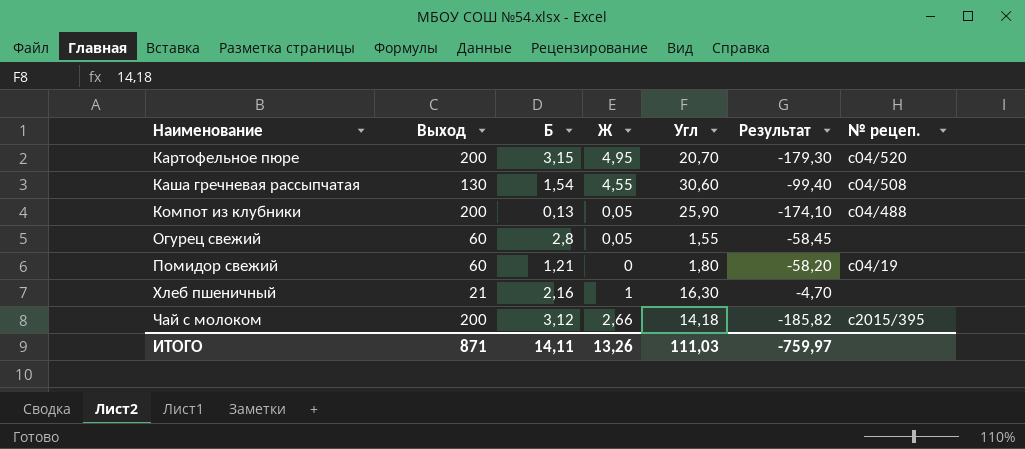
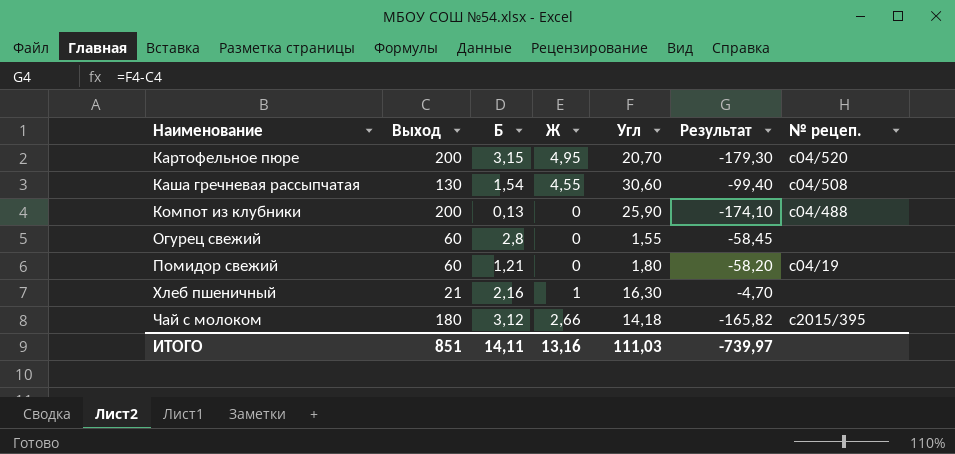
Компот из клубники | Ж: 0,05 -> 0
Огурец свежий | Ж: 0,05 -> 0
Чай с молоком | Выход: 200 -> 180
Чай с молоком | Результат: -185,82 -> -165,82
ИТОГО | Выход: 871 -> 851
ИТОГО | Ж: 13,26 -> 13,16
ИТОГО | Результат: -759,97 -> -739,97

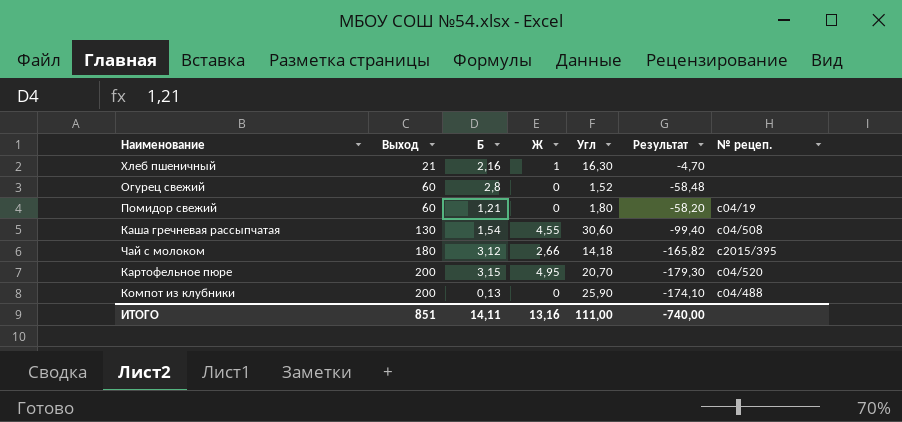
row order: Наименование ascending -> Выход ascending
Огурец свежий | Угл: 1,55 -> 1,52
Огурец свежий | Результат: -58,45 -> -58,48
ИТОГО | Угл: 111,03 -> 111,00
ИТОГО | Результат: -739,97 -> -740,00

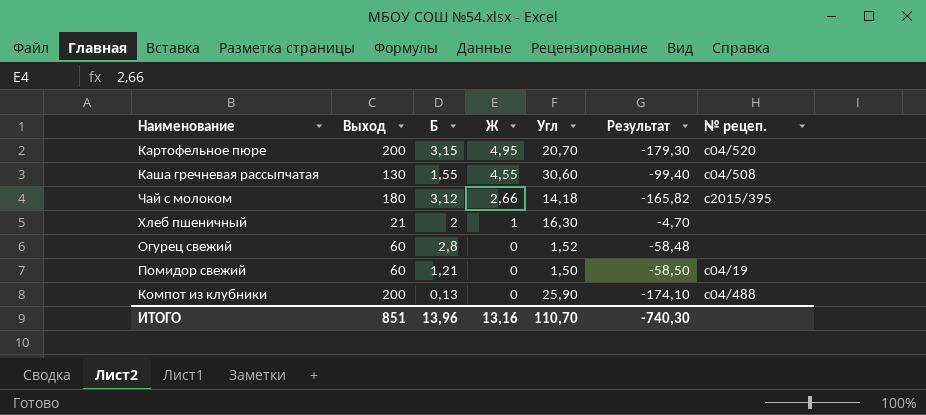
row order: Выход ascending -> Ж descending
Каша гречневая рассыпчатая | Б: 1,54 -> 1,55
Хлеб пшеничный | Б: 2,16 -> 2
Помидор свежий | Угл: 1,80 -> 1,50
Помидор свежий | Результат: -58,20 -> -58,50
ИТОГО | Б: 14,11 -> 13,96
ИТОГО | Угл: 111,00 -> 110,70
ИТОГО | Результат: -740,00 -> -740,30

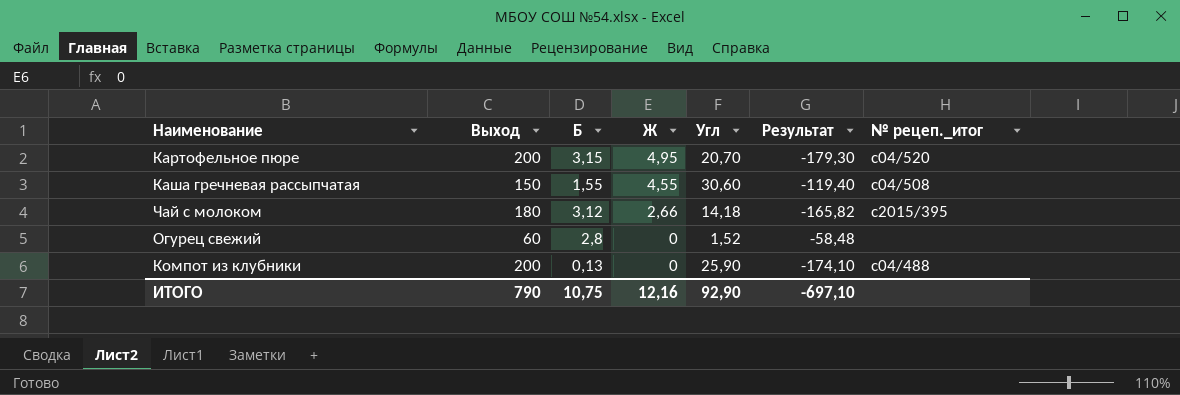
column name: № рецеп. -> № рецеп._итог
row Хлеб пшеничный: 21 | 2 | 1 | 16,30 | -4,70 | none -> none
row Помидор свежий: 60 | 1,21 | 0 | 1,50 | -58,50 | c04/19 -> none
Каша гречневая рассыпчатая | Выход: 130 -> 150
Каша гречневая рассыпчатая | Результат: -99,40 -> -119,40
ИТОГО | Выход: 851 -> 790
ИТОГО | Б: 13,96 -> 10,75
ИТОГО | Ж: 13,16 -> 12,16
ИТОГО | Угл: 110,70 -> 92,90
ИТОГО | Результат: -740,30 -> -697,10

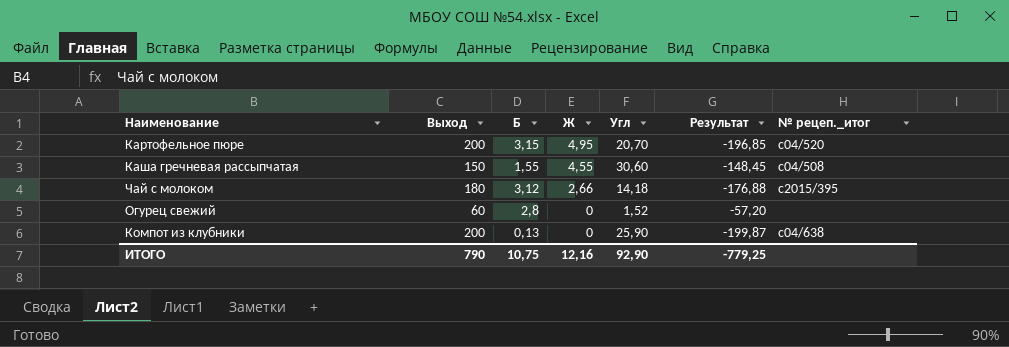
column Результат | formula: [Угл] - [Выход] -> [Б] - [Выход]
Компот из клубники | № рецеп._итог: с04/488 -> с04/638
ИТОГО | Результат: -697,10 -> -779,25

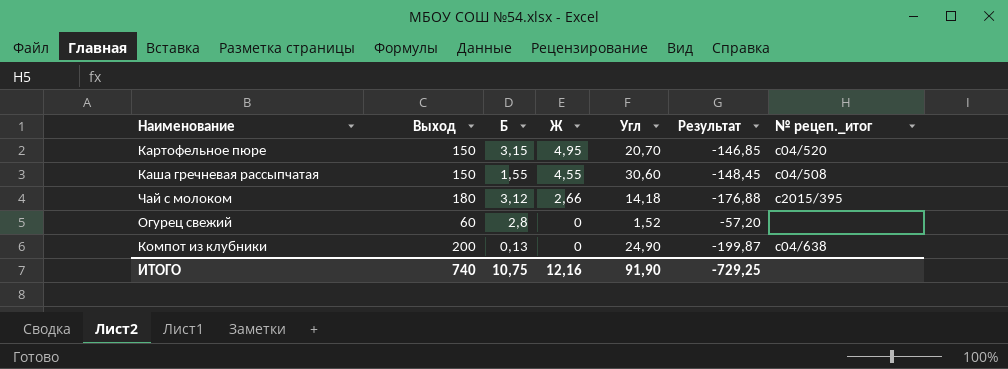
Картофельное пюре | Выход: 200 -> 150
Картофельное пюре | Результат: -196,85 -> -146,85
Компот из клубники | Угл: 25,90 -> 24,90
ИТОГО | Выход: 790 -> 740
ИТОГО | Угл: 92,90 -> 91,90
ИТОГО | Результат: -779,25 -> -729,25

